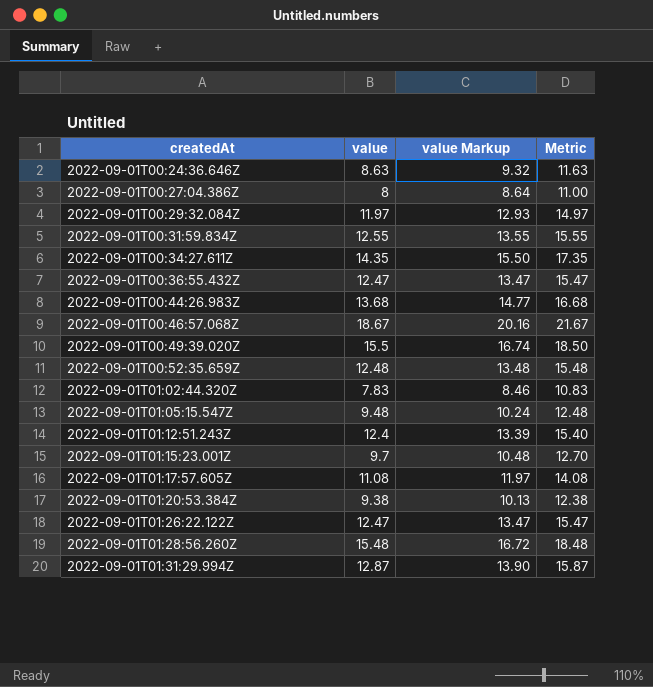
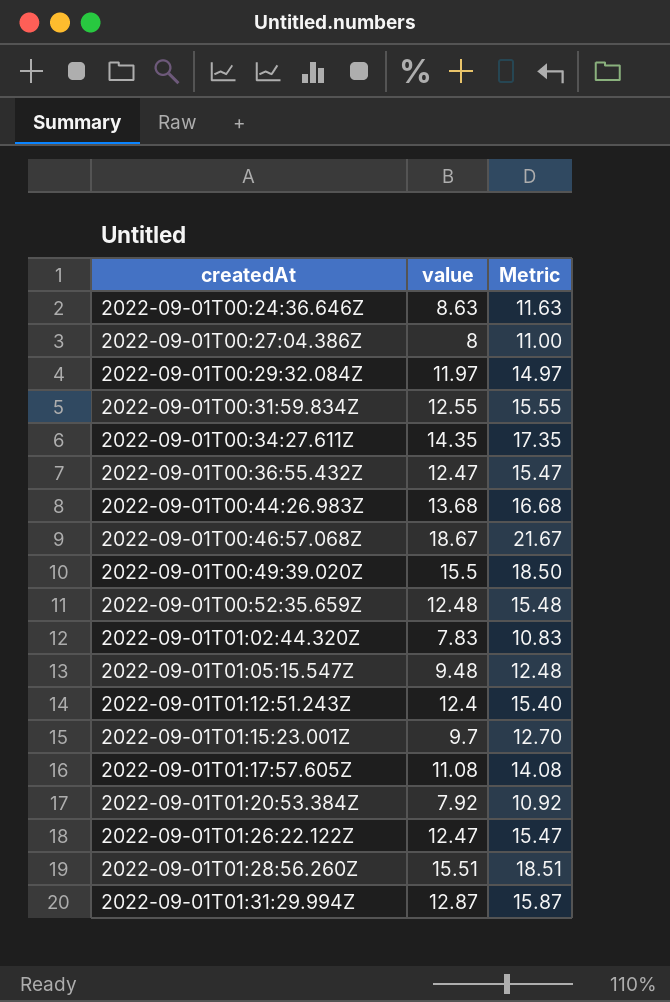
column value Markup | formula: [value] * 1.08 -> none
2022-09-01T01:20:53.384Z | value: 9.38 -> 7.92
2022-09-01T01:20:53.384Z | Metric: 12.38 -> 10.92
2022-09-01T01:28:56.260Z | value: 15.48 -> 15.51
2022-09-01T01:28:56.260Z | Metric: 18.48 -> 18.51

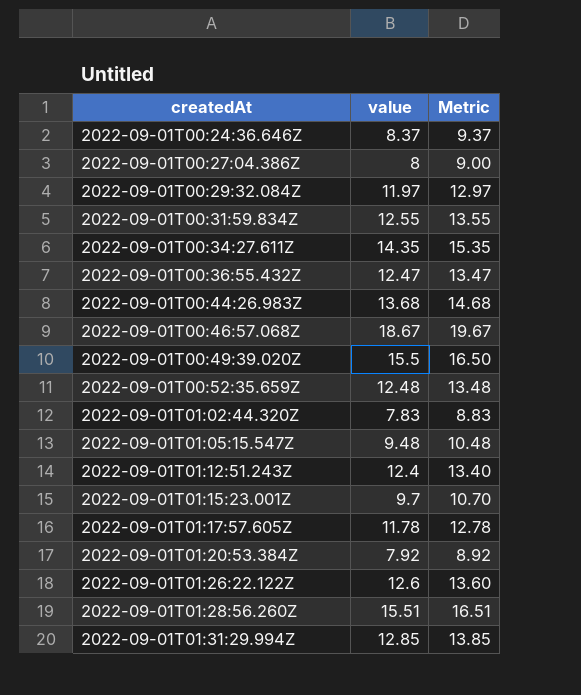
column Metric | formula: [value] + 3 -> [value] + 1
2022-09-01T00:24:36.646Z | value: 8.63 -> 8.37
2022-09-01T01:17:57.605Z | value: 11.08 -> 11.78
2022-09-01T01:26:22.122Z | value: 12.47 -> 12.6
2022-09-01T01:31:29.994Z | value: 12.87 -> 12.85

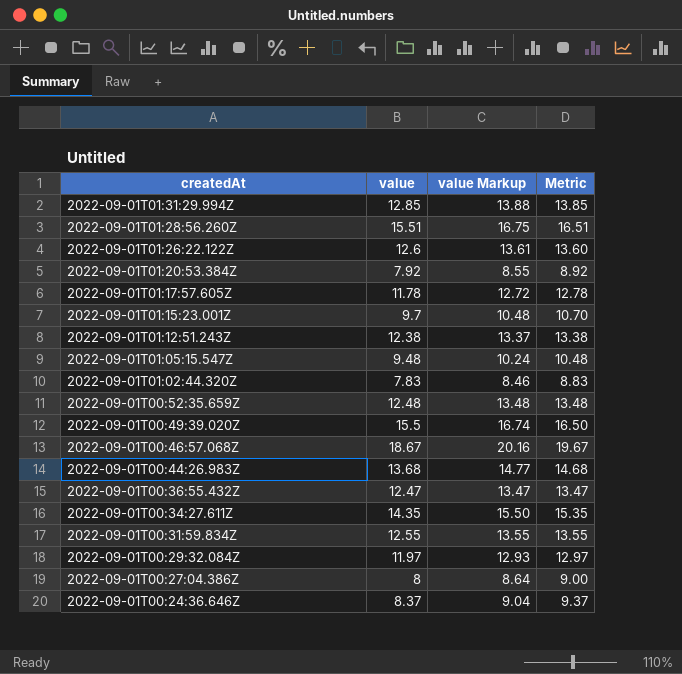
row order: createdAt ascending -> createdAt descending
column value Markup | formula: none -> [value] * 1.08
2022-09-01T01:12:51.243Z | value: 12.4 -> 12.38
2022-09-01T01:12:51.243Z | Metric: 13.40 -> 13.38

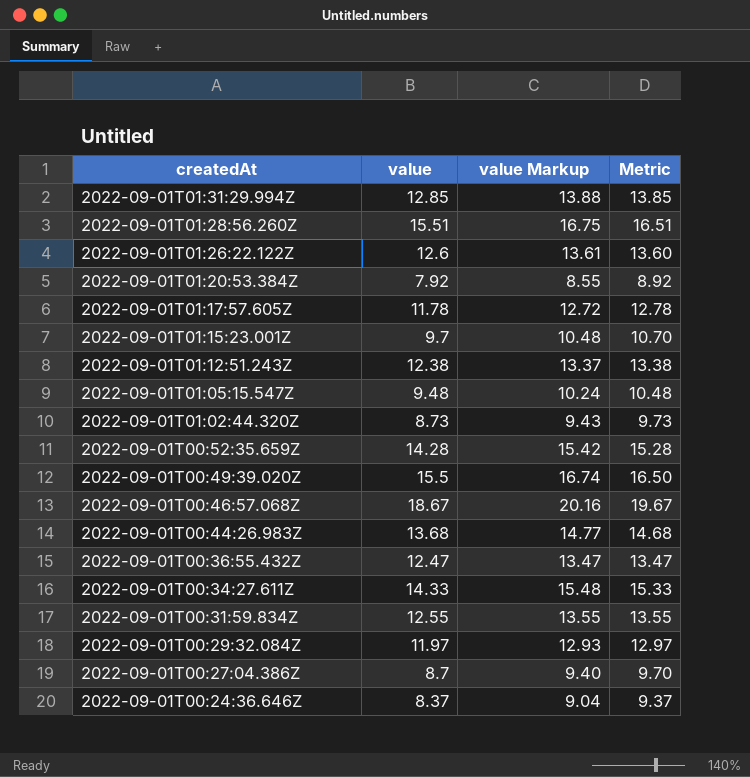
2022-09-01T01:02:44.320Z | value: 7.83 -> 8.73
2022-09-01T01:02:44.320Z | value Markup: 8.46 -> 9.43
2022-09-01T01:02:44.320Z | Metric: 8.83 -> 9.73
2022-09-01T00:52:35.659Z | value: 12.48 -> 14.28
2022-09-01T00:52:35.659Z | value Markup: 13.48 -> 15.42
2022-09-01T00:52:35.659Z | Metric: 13.48 -> 15.28
2022-09-01T00:34:27.611Z | value: 14.35 -> 14.33
2022-09-01T00:34:27.611Z | value Markup: 15.50 -> 15.48
2022-09-01T00:34:27.611Z | Metric: 15.35 -> 15.33
2022-09-01T00:27:04.386Z | value: 8 -> 8.7
2022-09-01T00:27:04.386Z | value Markup: 8.64 -> 9.40
2022-09-01T00:27:04.386Z | Metric: 9.00 -> 9.70

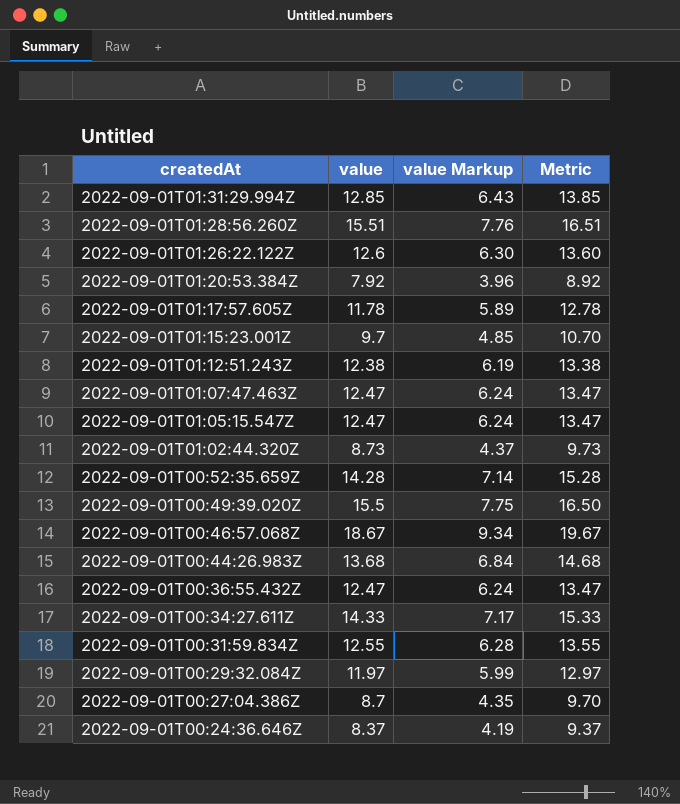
column value Markup | formula: [value] * 1.08 -> [value] * 0.5
row 2022-09-01T01:07:47.463Z: none -> 12.47 | 6.24 | 13.47
2022-09-01T01:05:15.547Z | value: 9.48 -> 12.47
2022-09-01T01:05:15.547Z | Metric: 10.48 -> 13.47

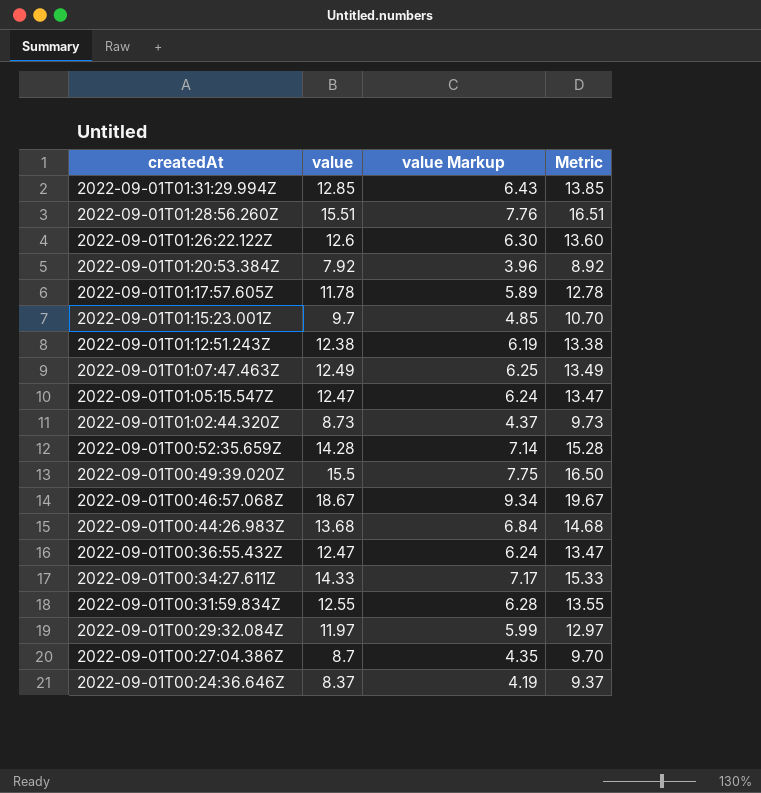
2022-09-01T01:07:47.463Z | value: 12.47 -> 12.49
2022-09-01T01:07:47.463Z | value Markup: 6.24 -> 6.25
2022-09-01T01:07:47.463Z | Metric: 13.47 -> 13.49

